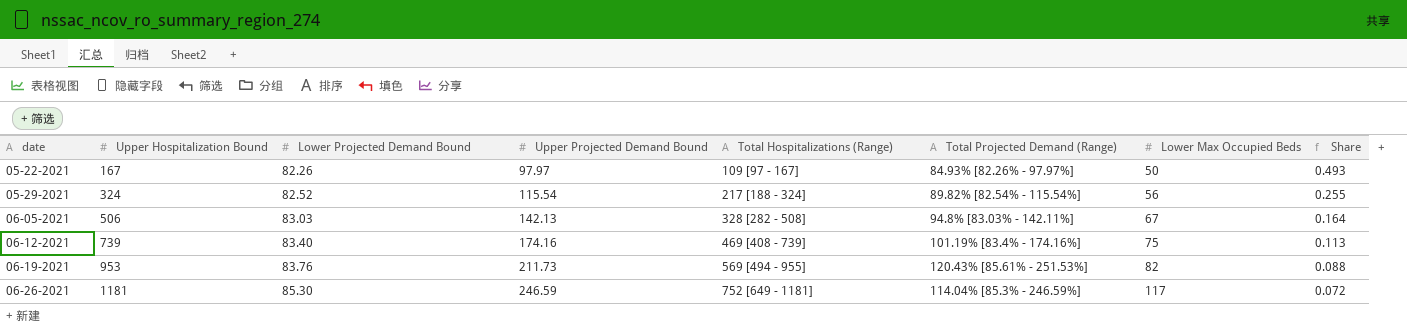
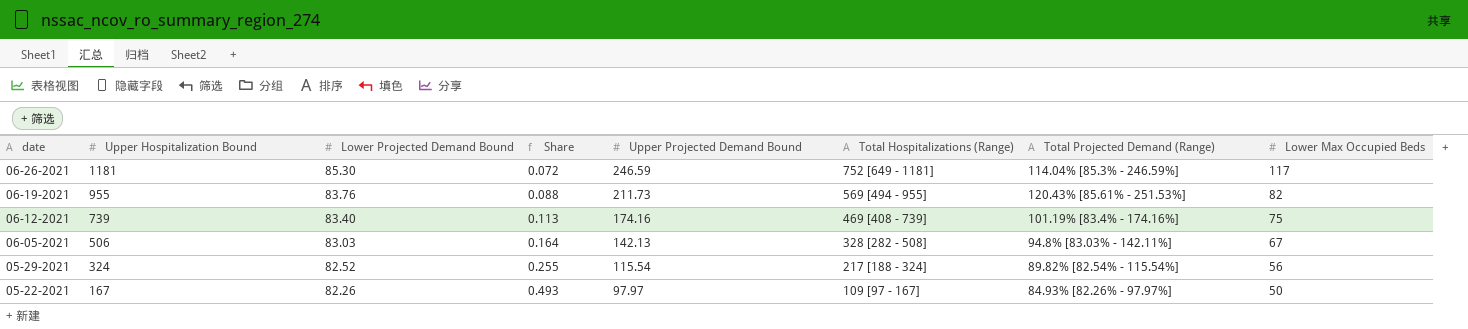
row order: date ascending -> date descending
column Share | position: 8 -> 4
06-19-2021 | Upper Hospitalization Bound: 953 -> 955

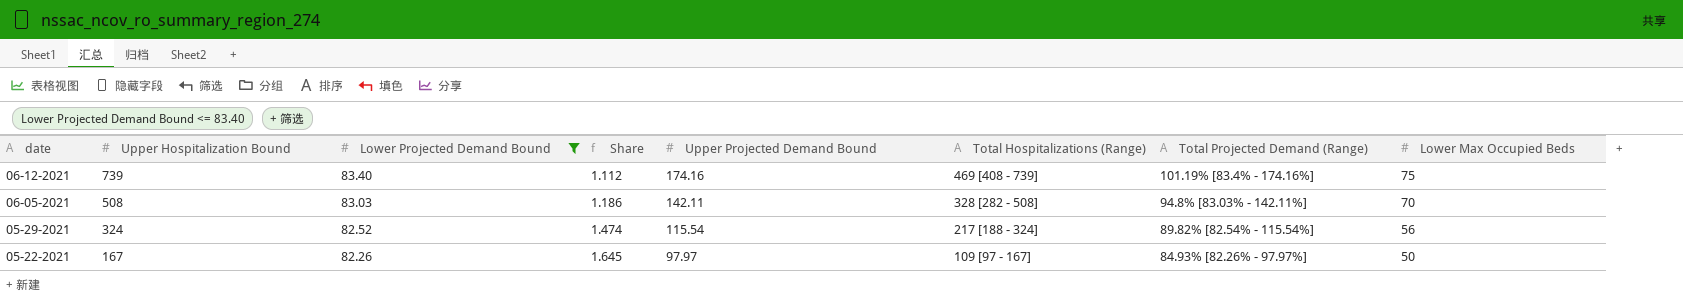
filter: none -> Lower Projected Demand Bound <= 83.40
column Share | formula: [Lower Projected Demand Bound] / [Upper Hospitalization Bound] -> [Lower Projected Demand Bound] / [Lower Max Occupied Beds]
06-05-2021 | Upper Hospitalization Bound: 506 -> 508
06-05-2021 | Upper Projected Demand Bound: 142.13 -> 142.11
06-05-2021 | Lower Max Occupied Beds: 67 -> 70

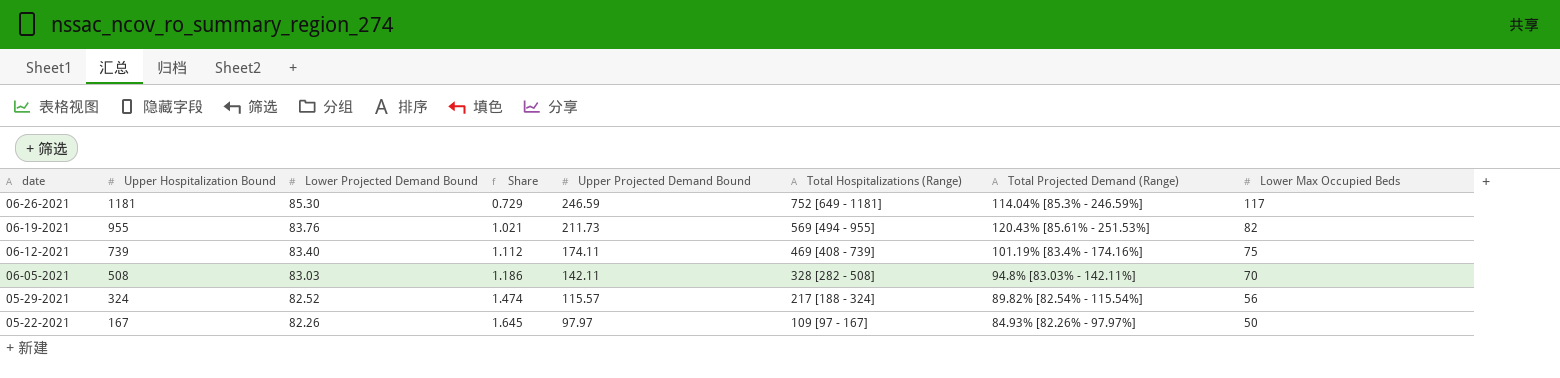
filter: Lower Projected Demand Bound <= 83.40 -> none
06-12-2021 | Upper Projected Demand Bound: 174.16 -> 174.11
05-29-2021 | Upper Projected Demand Bound: 115.54 -> 115.57

